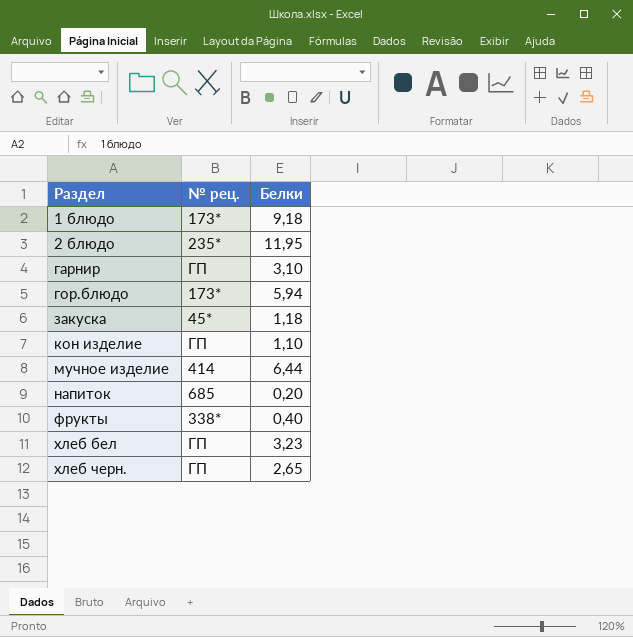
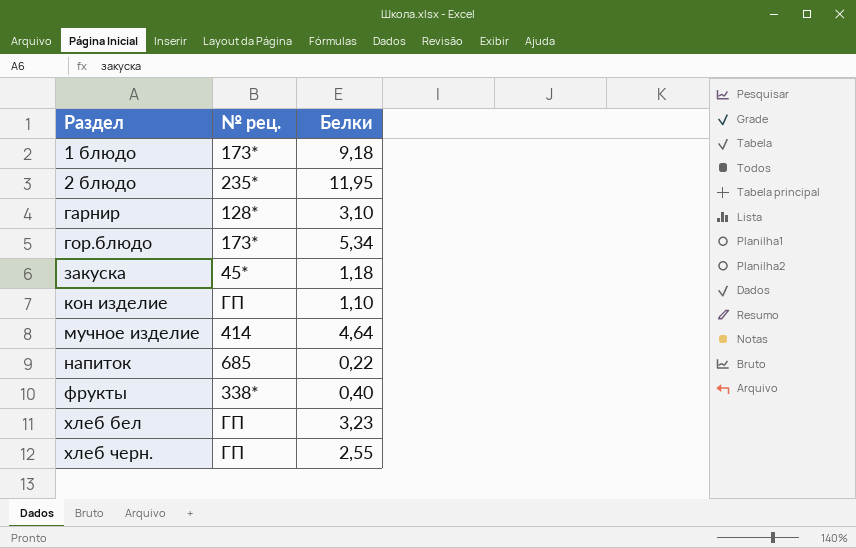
гарнир | № рец.: ГП -> 128*
гор.блюдо | Белки: 5,94 -> 5,34
мучное изделие | Белки: 6,44 -> 4,64
напиток | Белки: 0,20 -> 0,22
хлеб черн. | Белки: 2,65 -> 2,55

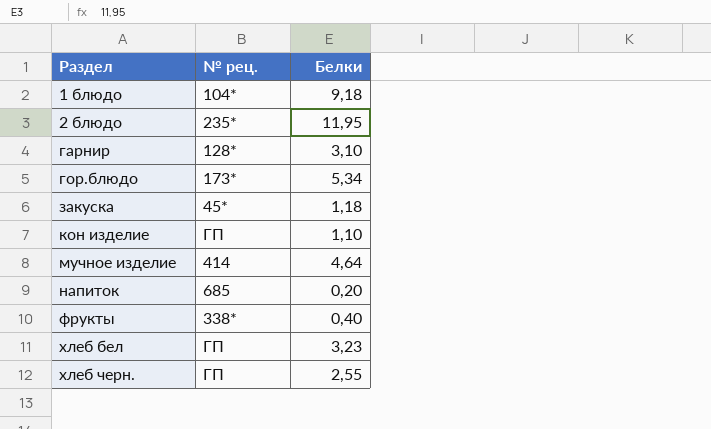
1 блюдо | № рец.: 173* -> 104*
напиток | Белки: 0,22 -> 0,20

